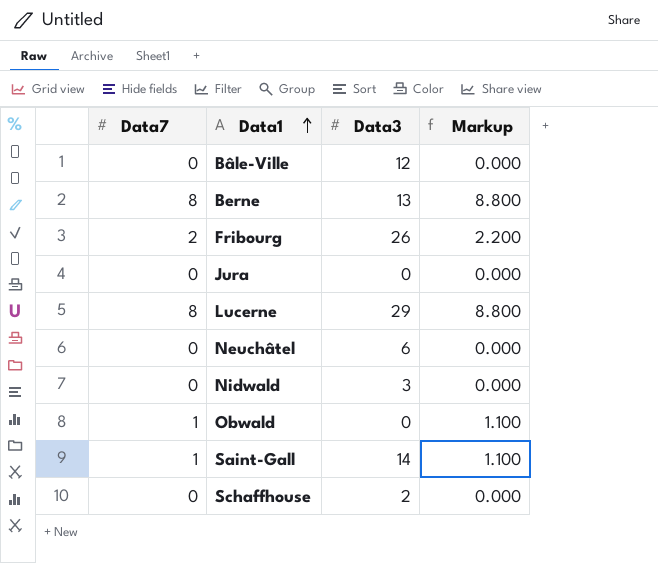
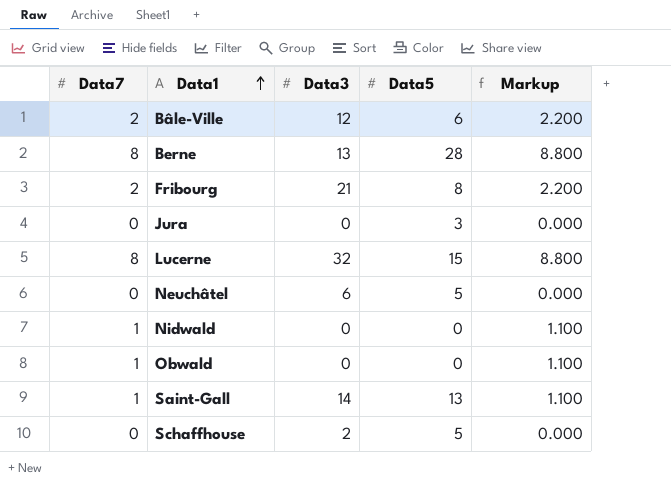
column Data5 | position: none -> 4
Bâle-Ville | Data7: 0 -> 2
Bâle-Ville | Markup: 0.000 -> 2.200
Fribourg | Data3: 26 -> 21
Lucerne | Data3: 29 -> 32
Nidwald | Data7: 0 -> 1
Nidwald | Data3: 3 -> 0
Nidwald | Markup: 0.000 -> 1.100

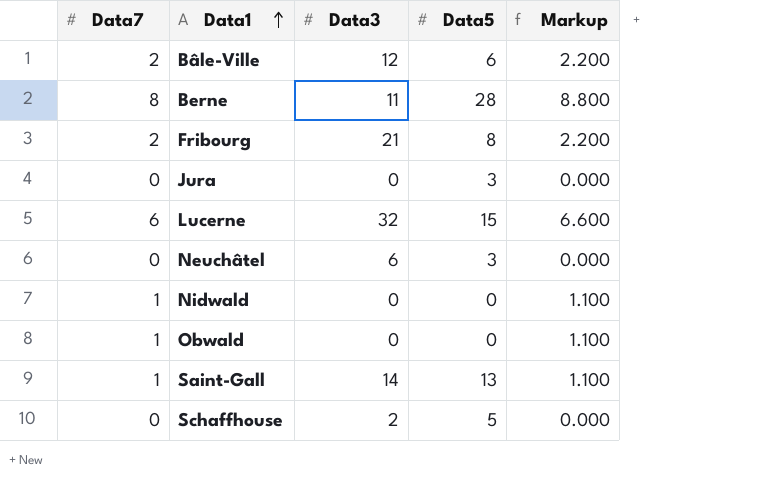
Berne | Data3: 13 -> 11
Lucerne | Data7: 8 -> 6
Lucerne | Markup: 8.800 -> 6.600
Neuchâtel | Data5: 5 -> 3

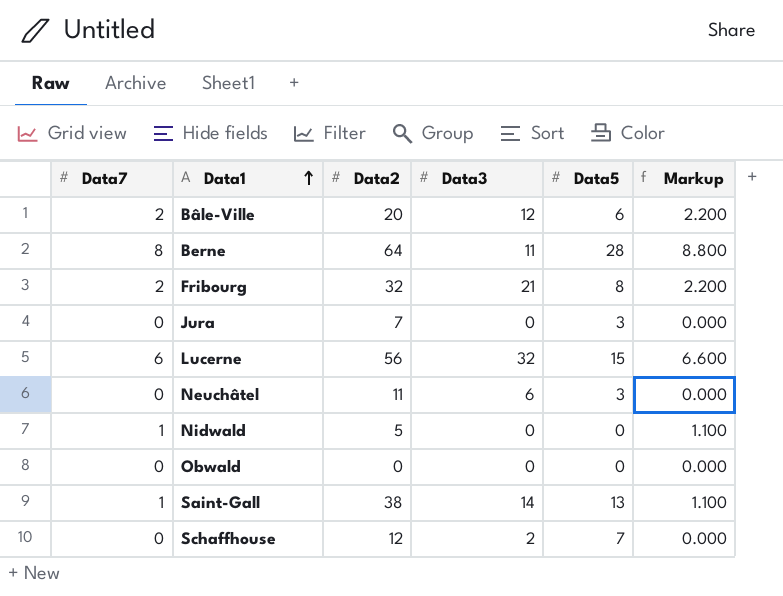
column Data2 | position: none -> 3
Obwald | Data7: 1 -> 0
Obwald | Markup: 1.100 -> 0.000
Schaffhouse | Data5: 5 -> 7

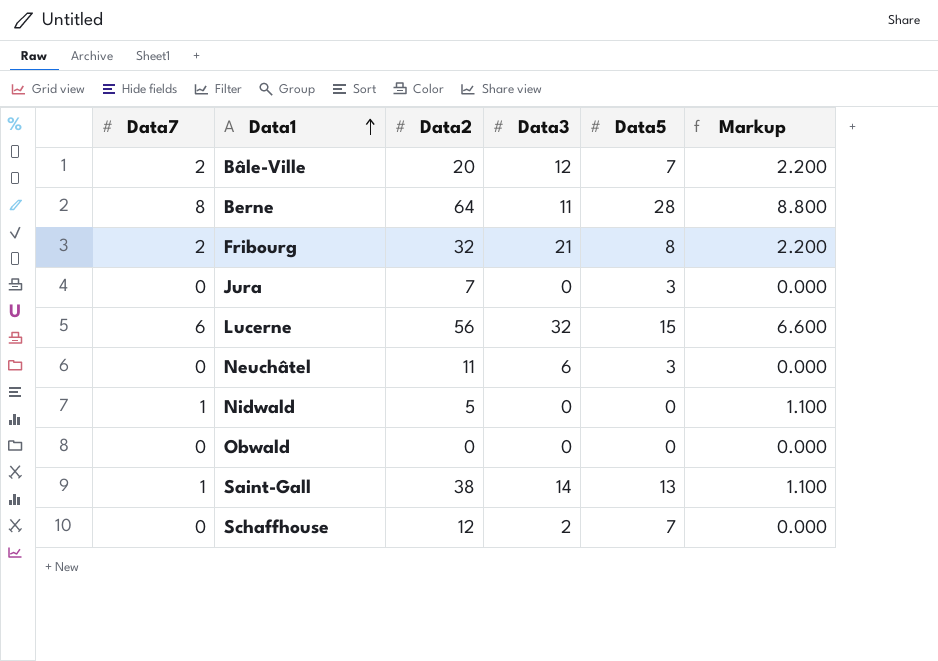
Bâle-Ville | Data5: 6 -> 7

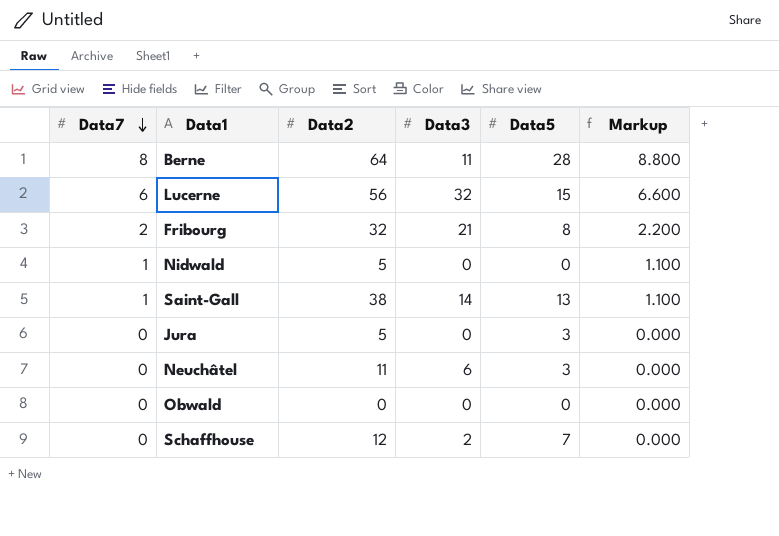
row order: Data1 ascending -> Data7 descending
row Bâle-Ville: 2 | 20 | 12 | 7 | 2.200 -> none
Jura | Data2: 7 -> 5

